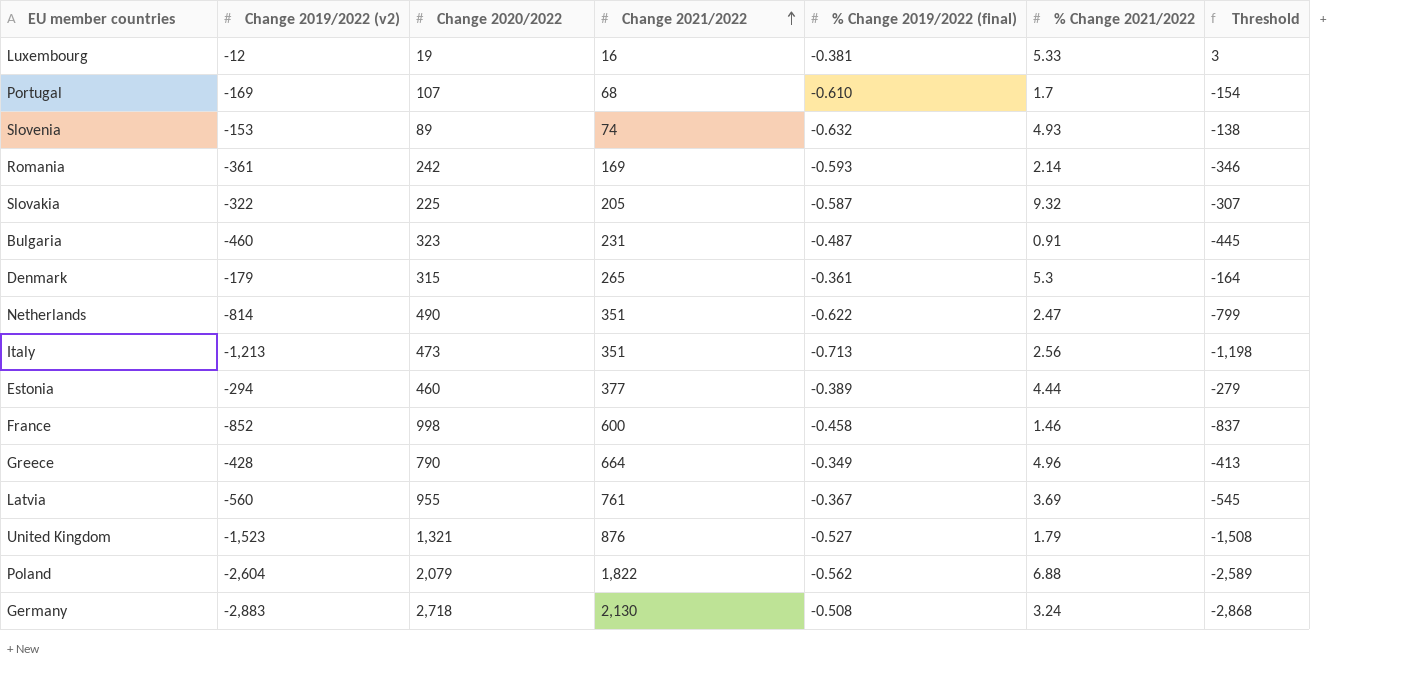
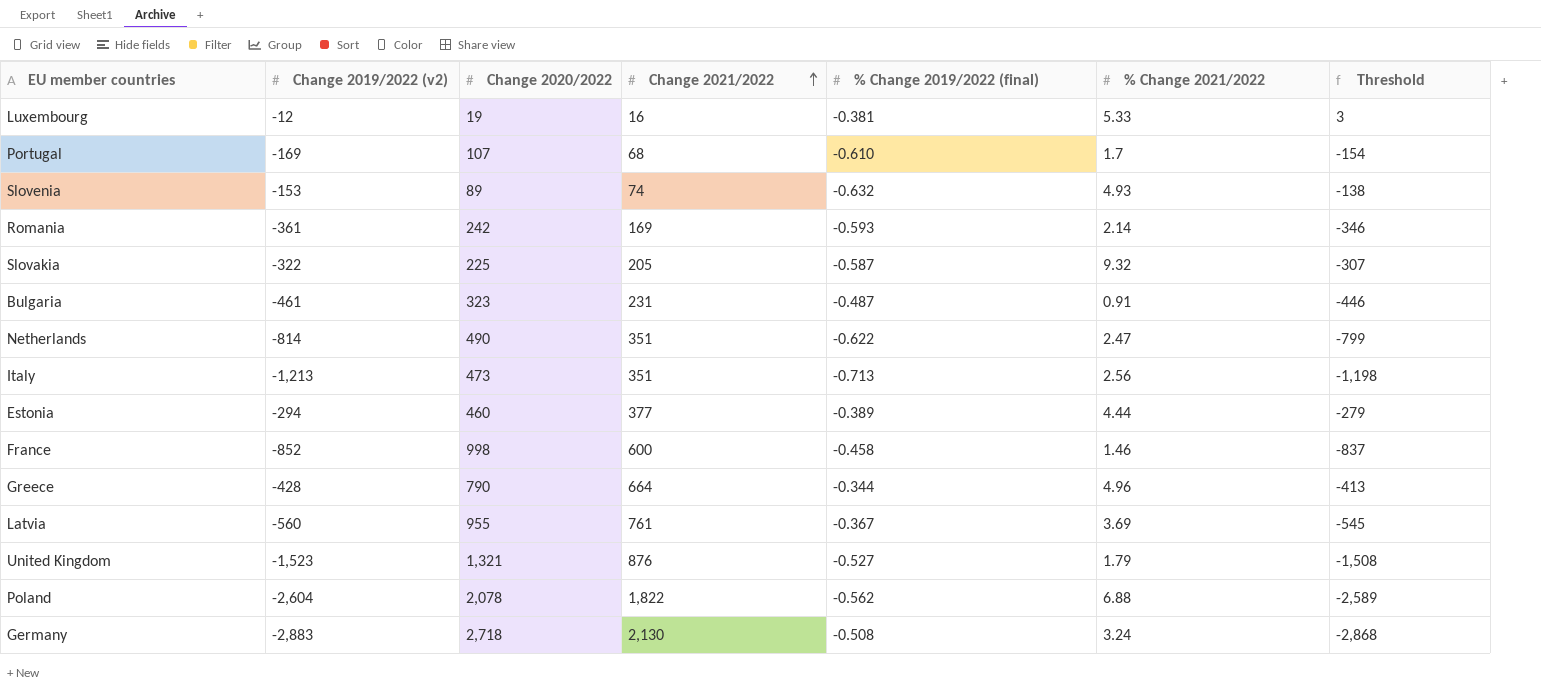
row Denmark: -179 | 315 | 265 | -0.361 | 5.3 | -164 -> none
Bulgaria | Change 2019/2022 (v2): -460 -> -461
Bulgaria | Threshold: -445 -> -446
Greece | % Change 2019/2022 (final): -0.349 -> -0.344
Poland | Change 2020/2022: 2,079 -> 2,078

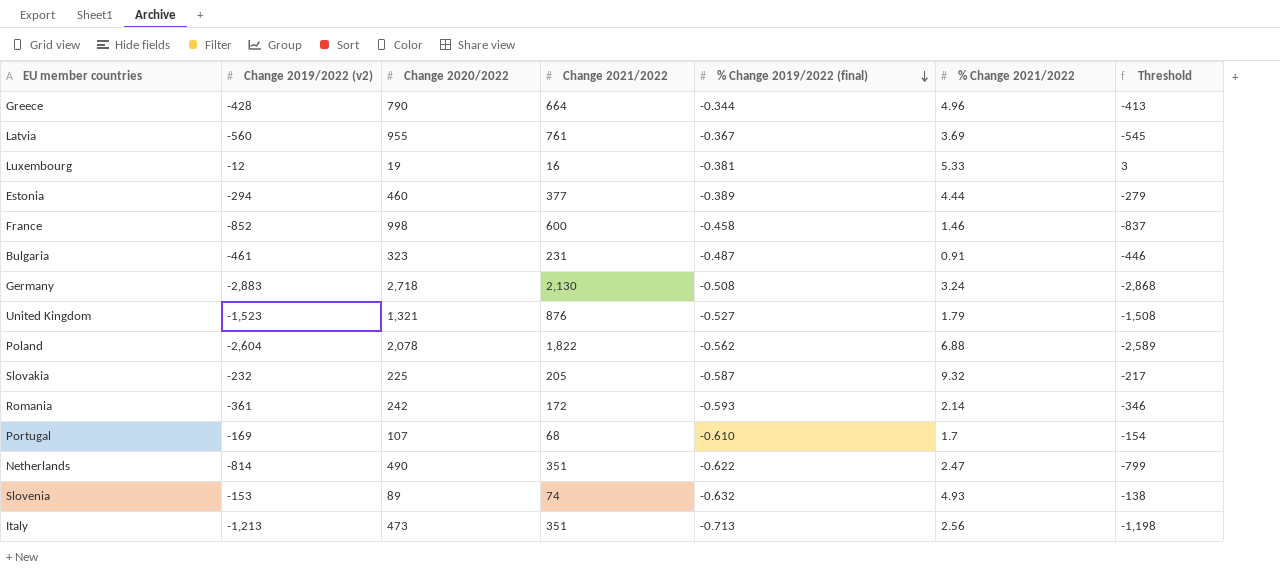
row order: Change 2021/2022 ascending -> % Change 2019/2022 (final) descending
Slovakia | Change 2019/2022 (v2): -322 -> -232
Slovakia | Threshold: -307 -> -217
Romania | Change 2021/2022: 169 -> 172

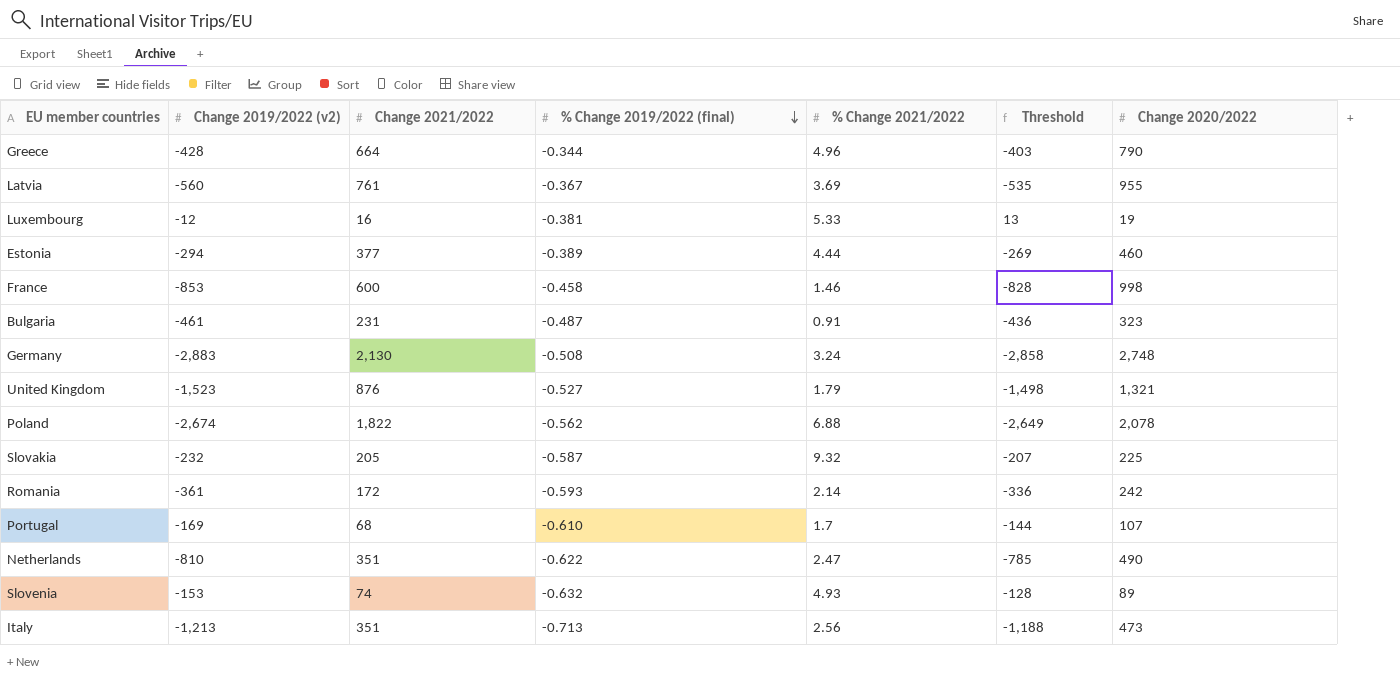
column Threshold | formula: [Change 2019/2022 (v2)] + 15 -> [Change 2019/2022 (v2)] + 25
column Change 2020/2022 | position: 3 -> 7
France | Change 2019/2022 (v2): -852 -> -853
Germany | Change 2020/2022: 2,718 -> 2,748
Poland | Change 2019/2022 (v2): -2,604 -> -2,674
Netherlands | Change 2019/2022 (v2): -814 -> -810

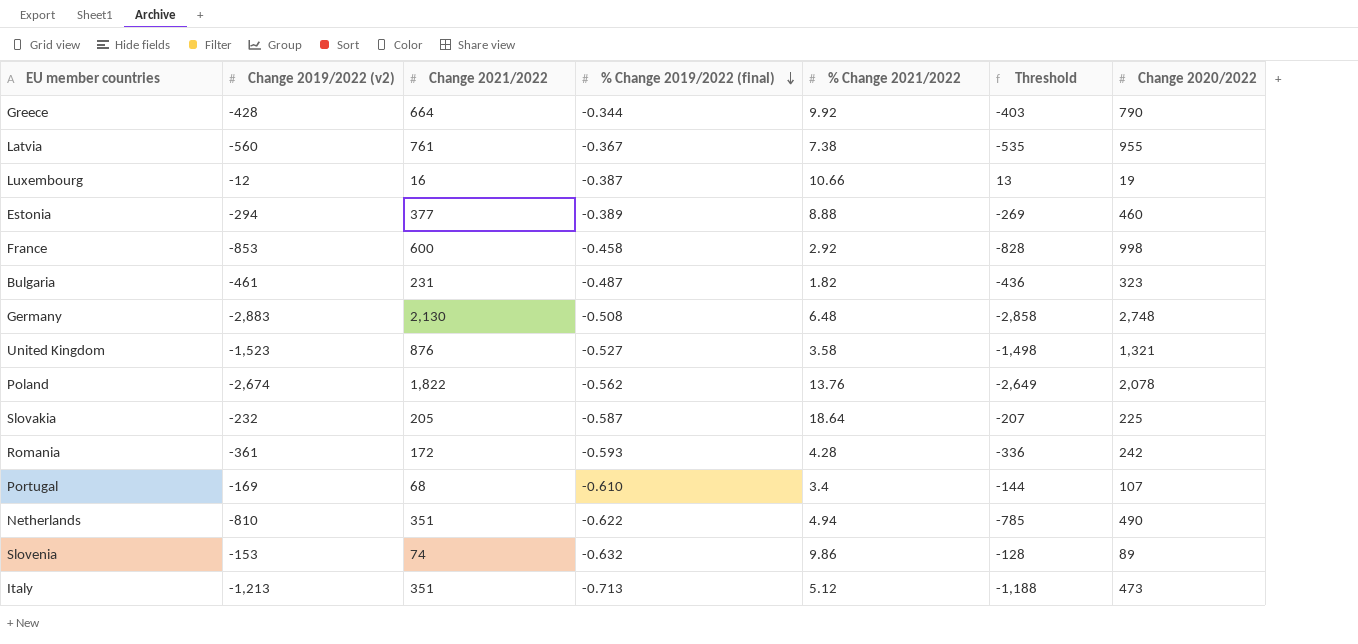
Greece | % Change 2021/2022: 4.96 -> 9.92
Latvia | % Change 2021/2022: 3.69 -> 7.38
Luxembourg | % Change 2019/2022 (final): -0.381 -> -0.387
Luxembourg | % Change 2021/2022: 5.33 -> 10.66
Estonia | % Change 2021/2022: 4.44 -> 8.88
France | % Change 2021/2022: 1.46 -> 2.92
Bulgaria | % Change 2021/2022: 0.91 -> 1.82
Germany | % Change 2021/2022: 3.24 -> 6.48
United Kingdom | % Change 2021/2022: 1.79 -> 3.58
Poland | % Change 2021/2022: 6.88 -> 13.76
Slovakia | % Change 2021/2022: 9.32 -> 18.64
Romania | % Change 2021/2022: 2.14 -> 4.28
Portugal | % Change 2021/2022: 1.7 -> 3.4
Netherlands | % Change 2021/2022: 2.47 -> 4.94
Slovenia | % Change 2021/2022: 4.93 -> 9.86
Italy | % Change 2021/2022: 2.56 -> 5.12

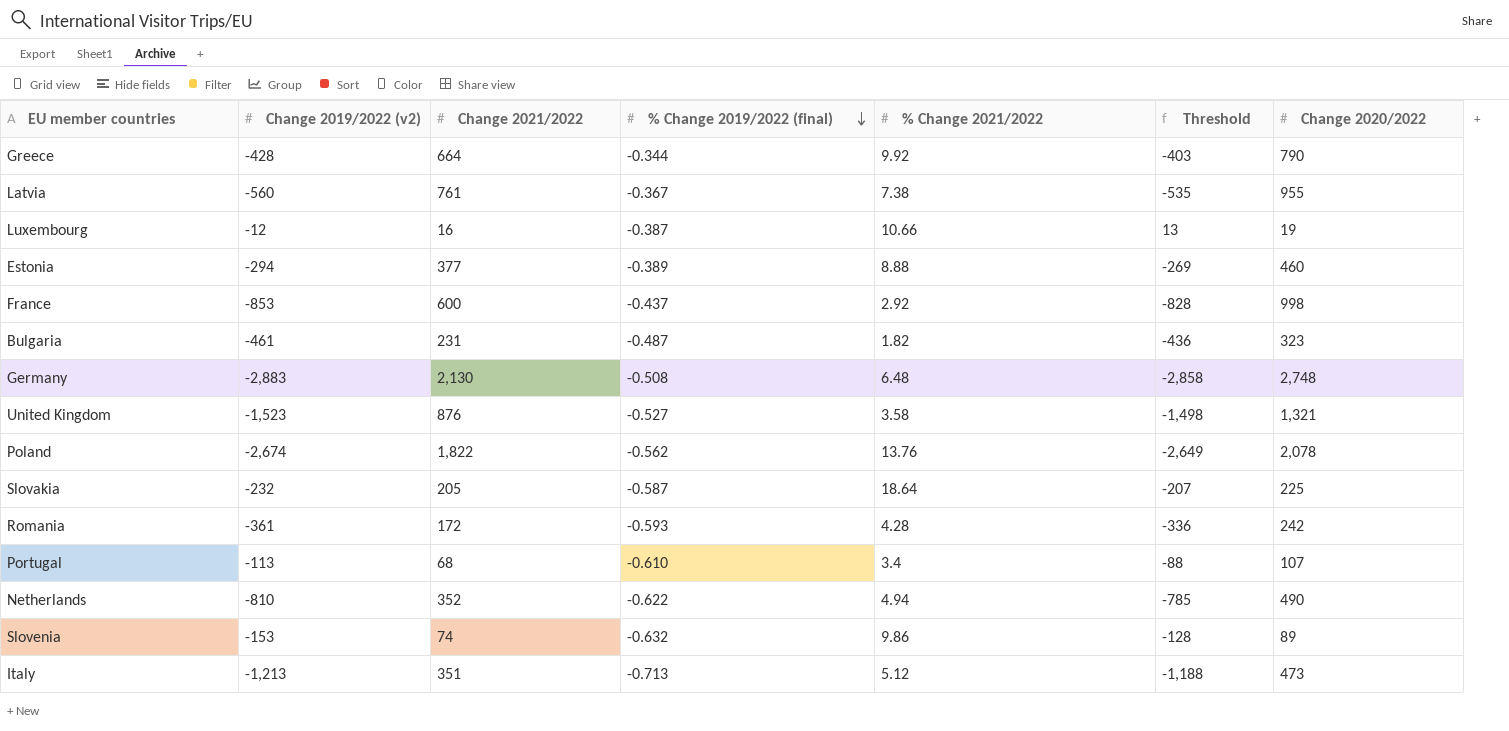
France | % Change 2019/2022 (final): -0.458 -> -0.437
Portugal | Change 2019/2022 (v2): -169 -> -113
Portugal | Threshold: -144 -> -88
Netherlands | Change 2021/2022: 351 -> 352

